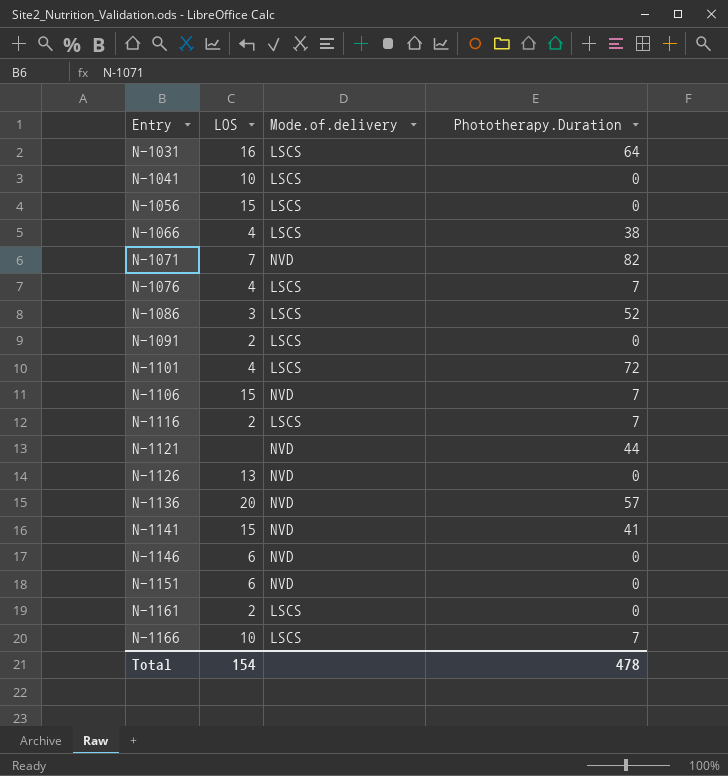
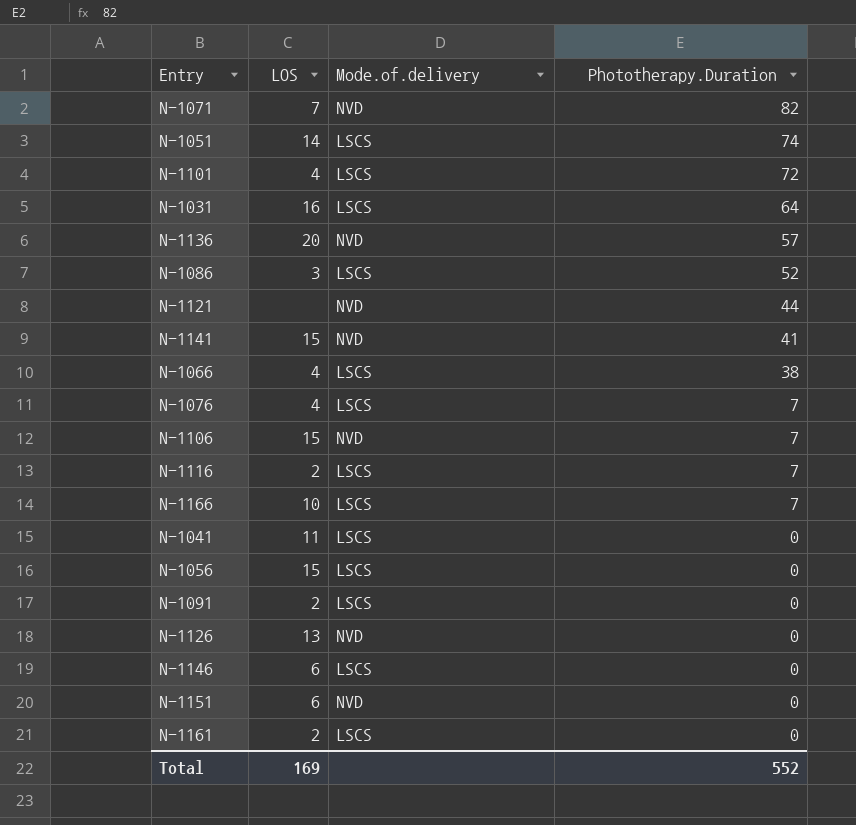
row order: Entry ascending -> Phototherapy.Duration descending
row N-1051: none -> 14 | LSCS | 74
N-1041 | LOS: 10 -> 11
N-1146 | Mode.of.delivery: NVD -> LSCS
Total | LOS: 154 -> 169
Total | Phototherapy.Duration: 478 -> 552

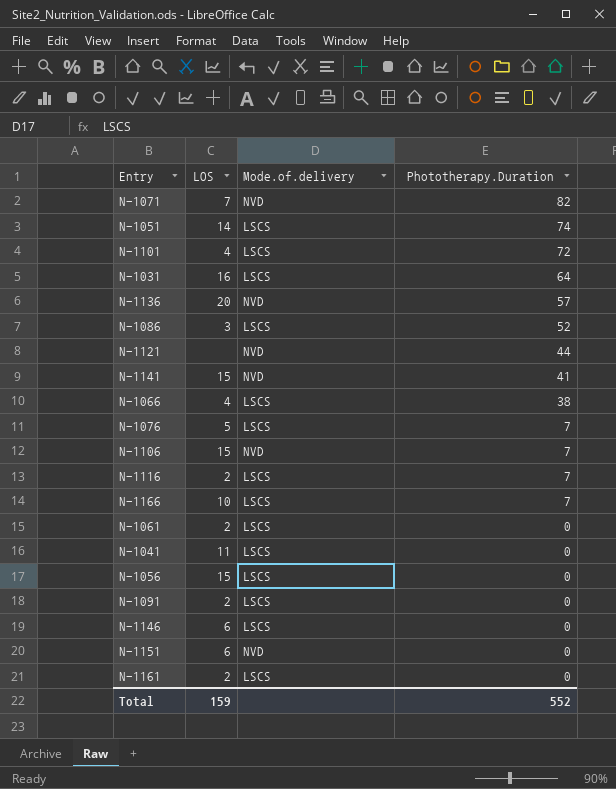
row N-1126: 13 | NVD | 0 -> none
N-1076 | LOS: 4 -> 5
row N-1061: none -> 2 | LSCS | 0
Total | LOS: 169 -> 159

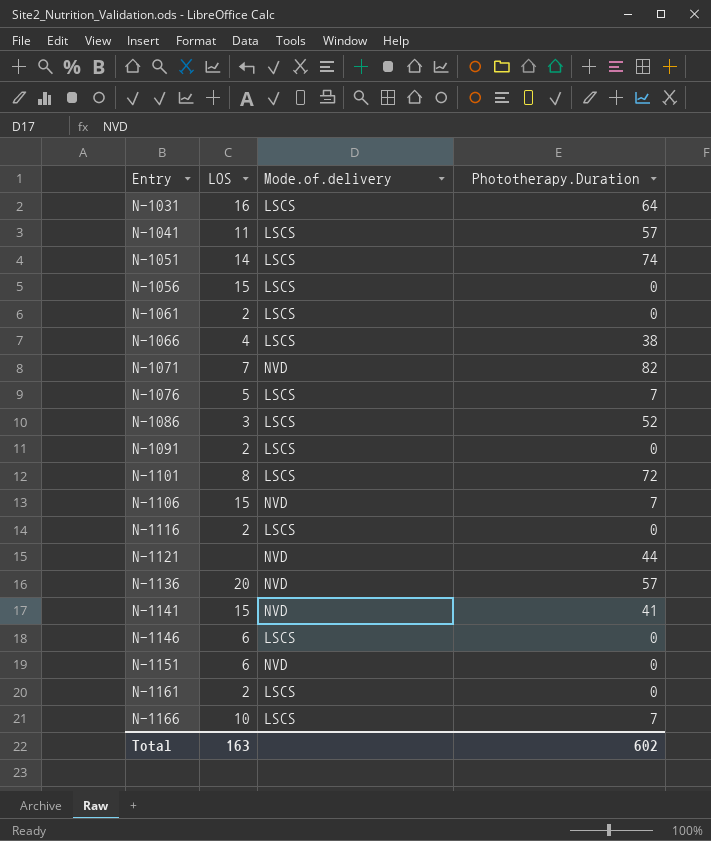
row order: Phototherapy.Duration descending -> Entry ascending
N-1041 | Phototherapy.Duration: 0 -> 57
N-1101 | LOS: 4 -> 8
N-1116 | Phototherapy.Duration: 7 -> 0
Total | LOS: 159 -> 163
Total | Phototherapy.Duration: 552 -> 602

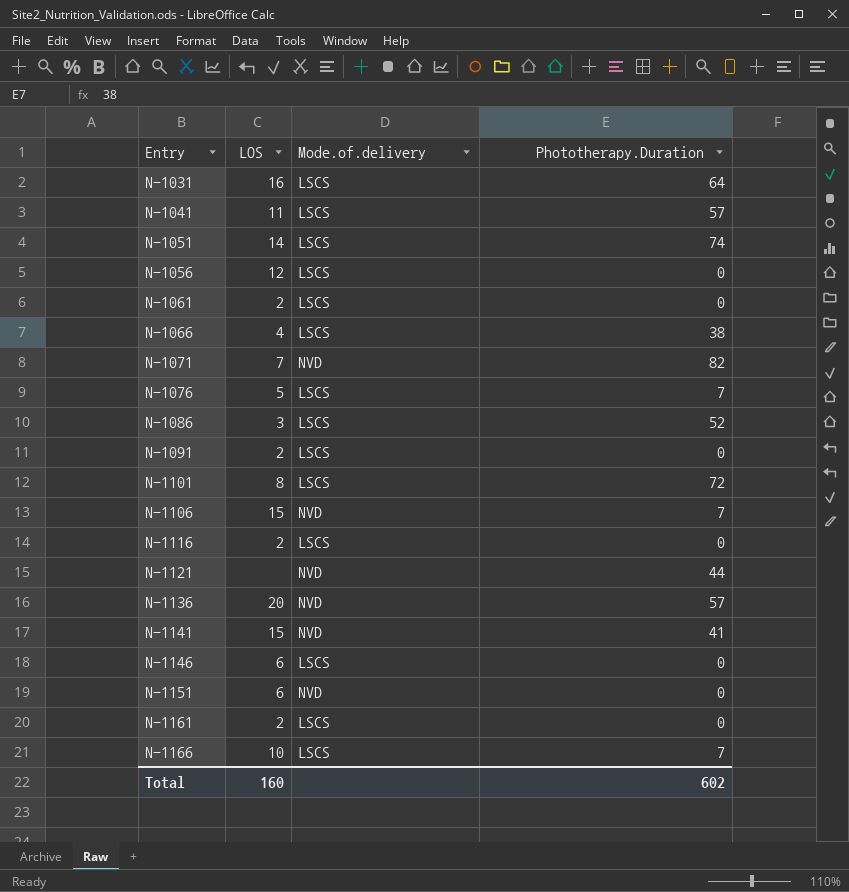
N-1056 | LOS: 15 -> 12
Total | LOS: 163 -> 160

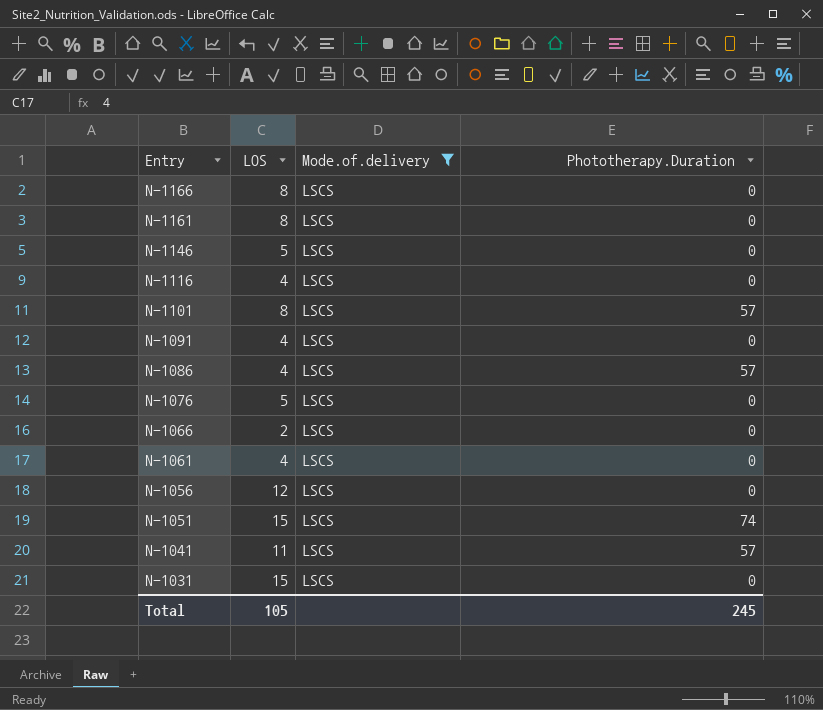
filter: none -> Mode.of.delivery = LSCS
row order: Entry ascending -> Entry descending
N-1166 | LOS: 10 -> 8
N-1166 | Phototherapy.Duration: 7 -> 0
N-1161 | LOS: 2 -> 8
N-1146 | LOS: 6 -> 5
N-1116 | LOS: 2 -> 4
N-1101 | Phototherapy.Duration: 72 -> 57
N-1091 | LOS: 2 -> 4
N-1086 | LOS: 3 -> 4
N-1086 | Phototherapy.Duration: 52 -> 57
N-1076 | Phototherapy.Duration: 7 -> 0
N-1066 | LOS: 4 -> 2
N-1066 | Phototherapy.Duration: 38 -> 0
N-1061 | LOS: 2 -> 4
N-1051 | LOS: 14 -> 15
N-1031 | LOS: 16 -> 15
N-1031 | Phototherapy.Duration: 64 -> 0
Total | LOS: 160 -> 105
Total | Phototherapy.Duration: 602 -> 245

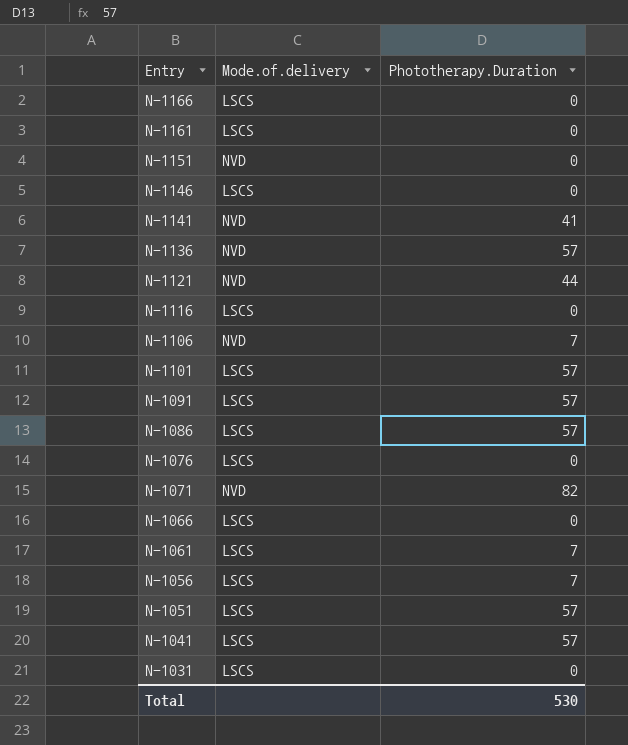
filter: Mode.of.delivery = LSCS -> none
column LOS | position: 2 -> none
N-1091 | Phototherapy.Duration: 0 -> 57
N-1061 | Phototherapy.Duration: 0 -> 7
N-1056 | Phototherapy.Duration: 0 -> 7
N-1051 | Phototherapy.Duration: 74 -> 57
Total | Phototherapy.Duration: 245 -> 530

